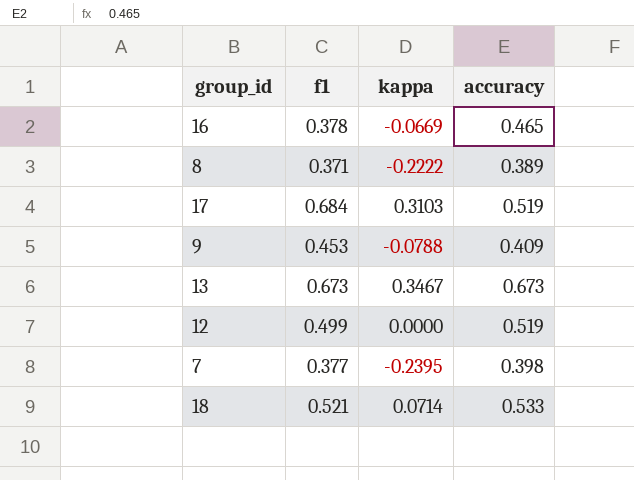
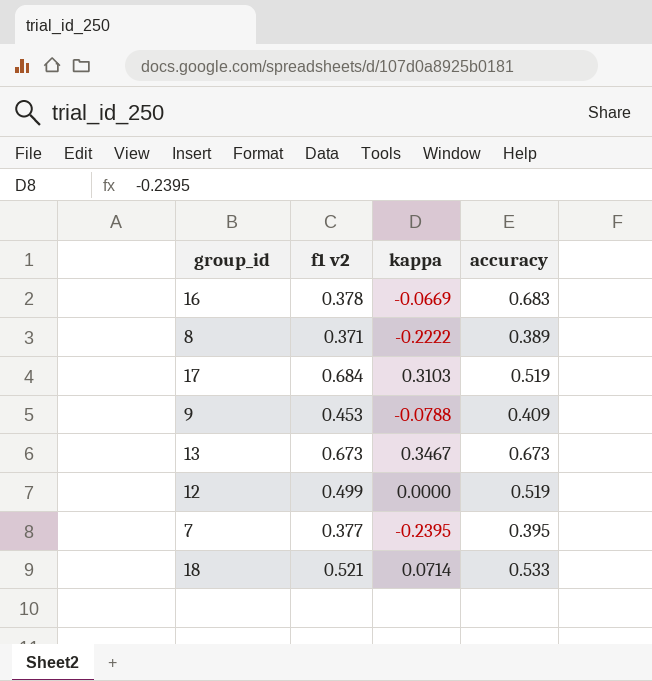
column name: f1 -> f1 v2
16 | accuracy: 0.465 -> 0.683
7 | accuracy: 0.398 -> 0.395

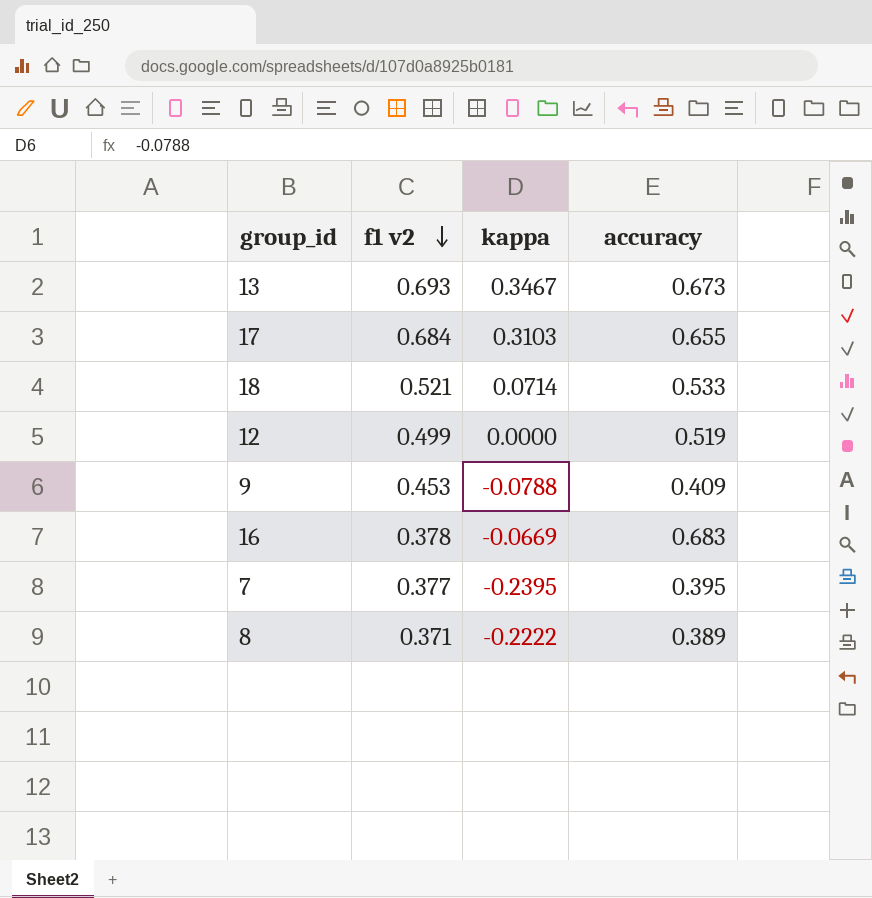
row order: none -> f1 v2 descending
13 | f1 v2: 0.673 -> 0.693
17 | accuracy: 0.519 -> 0.655

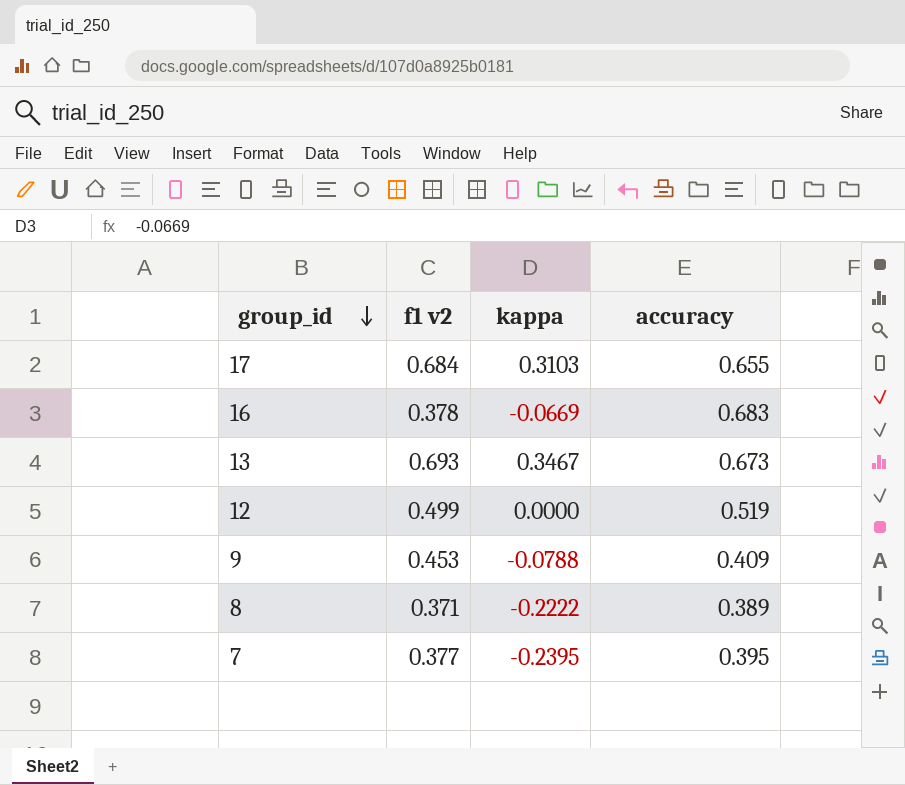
row order: f1 v2 descending -> group_id descending
row 18: 0.521 | 0.0714 | 0.533 -> none

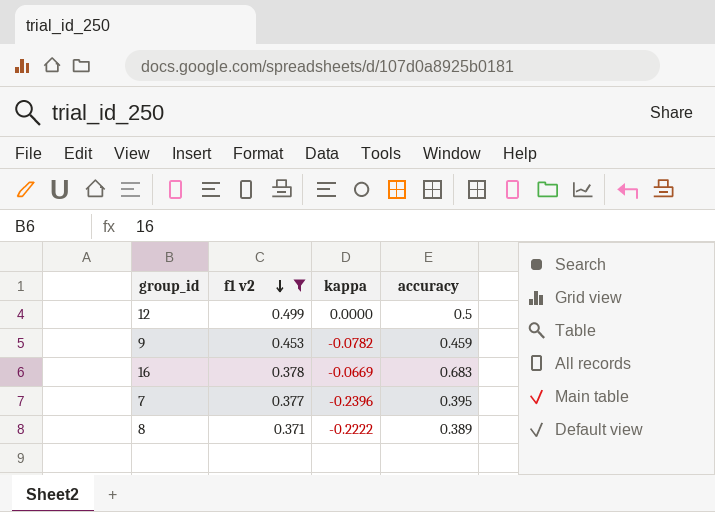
filter: none -> f1 v2 <= 0.499
row order: group_id descending -> f1 v2 descending
12 | accuracy: 0.519 -> 0.5
9 | kappa: -0.0788 -> -0.0782
9 | accuracy: 0.409 -> 0.459
7 | kappa: -0.2395 -> -0.2396

